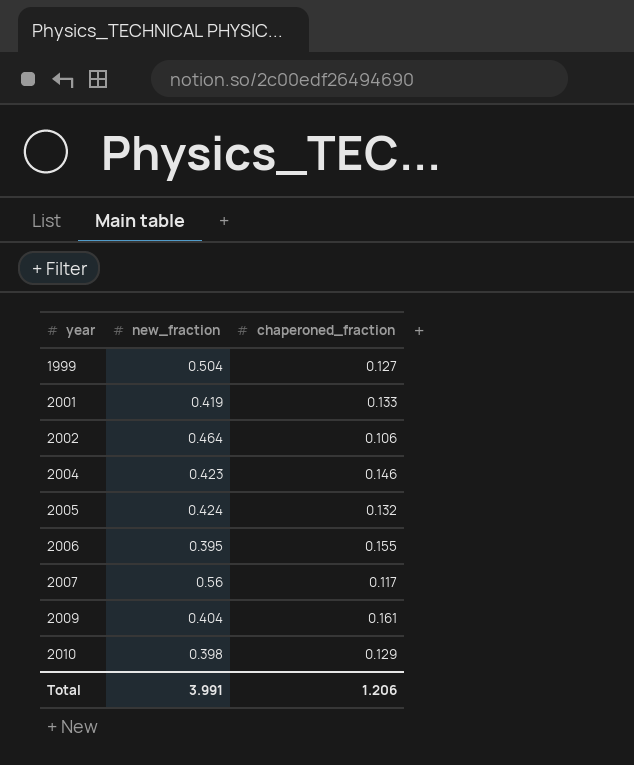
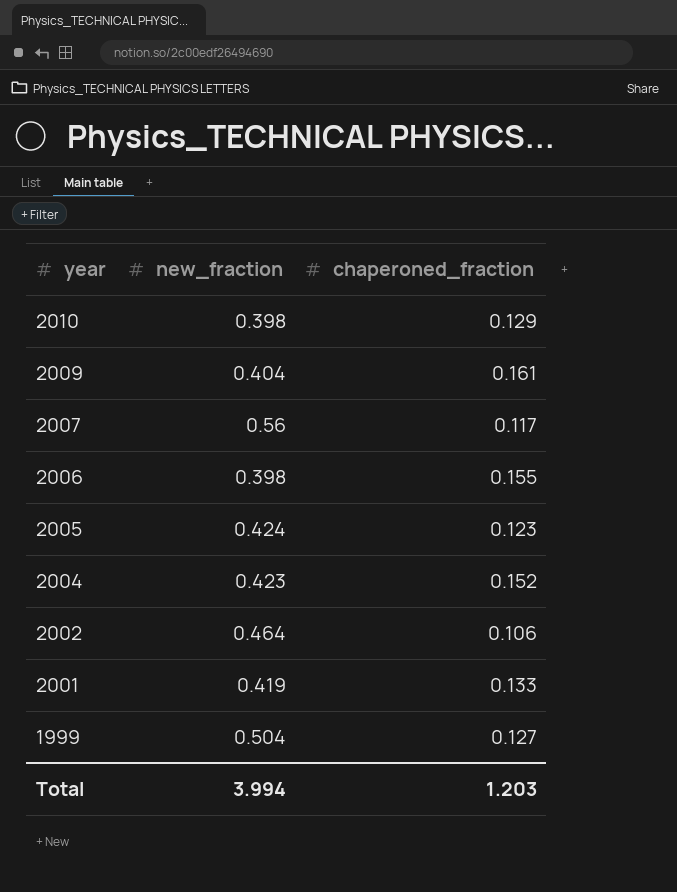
row order: year ascending -> year descending
2006 | new_fraction: 0.395 -> 0.398
2005 | chaperoned_fraction: 0.132 -> 0.123
2004 | chaperoned_fraction: 0.146 -> 0.152
Total | new_fraction: 3.991 -> 3.994
Total | chaperoned_fraction: 1.206 -> 1.203

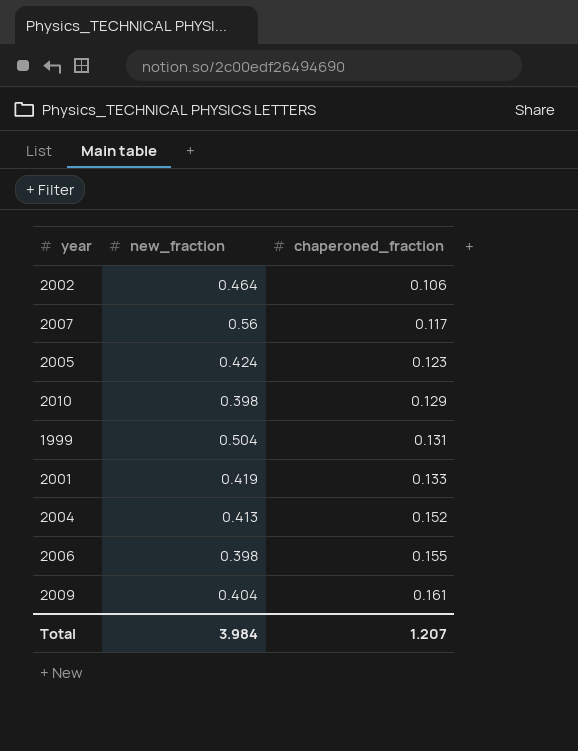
row order: year descending -> chaperoned_fraction ascending
1999 | chaperoned_fraction: 0.127 -> 0.131
2004 | new_fraction: 0.423 -> 0.413
Total | new_fraction: 3.994 -> 3.984
Total | chaperoned_fraction: 1.203 -> 1.207

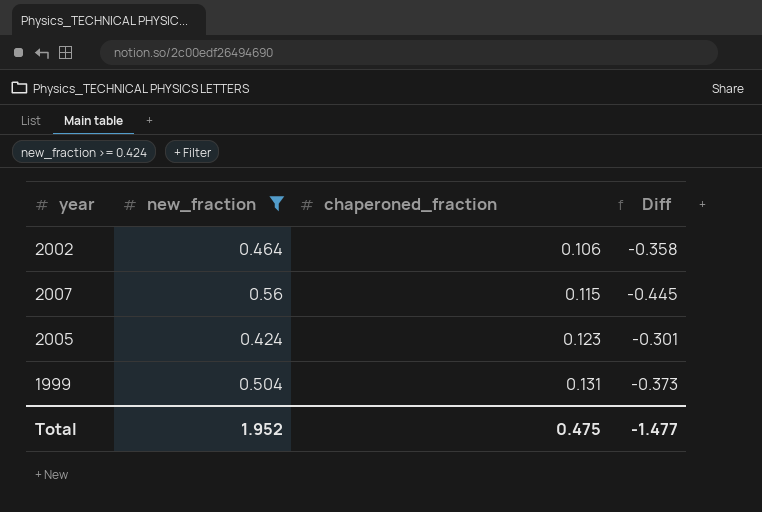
filter: none -> new_fraction >= 0.424
column Diff | formula: none -> [chaperoned_fraction] - [new_fraction]
2007 | chaperoned_fraction: 0.117 -> 0.115
Total | new_fraction: 3.984 -> 1.952
Total | chaperoned_fraction: 1.207 -> 0.475

